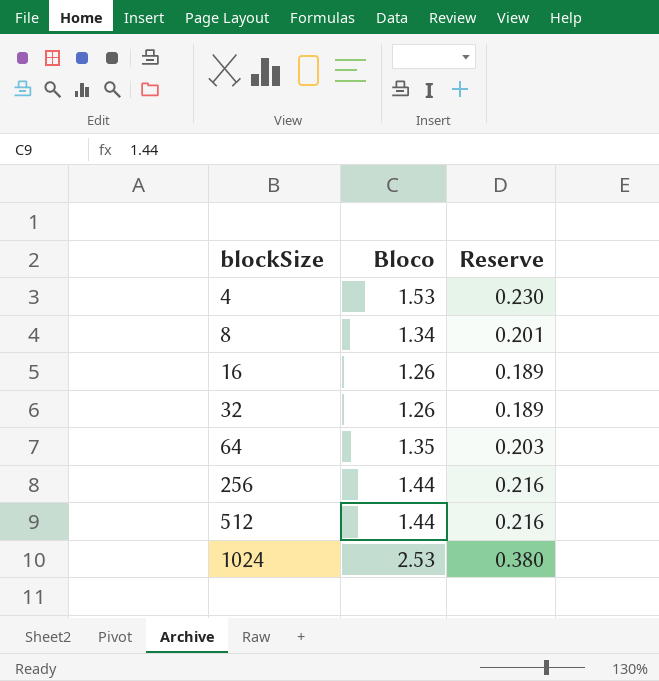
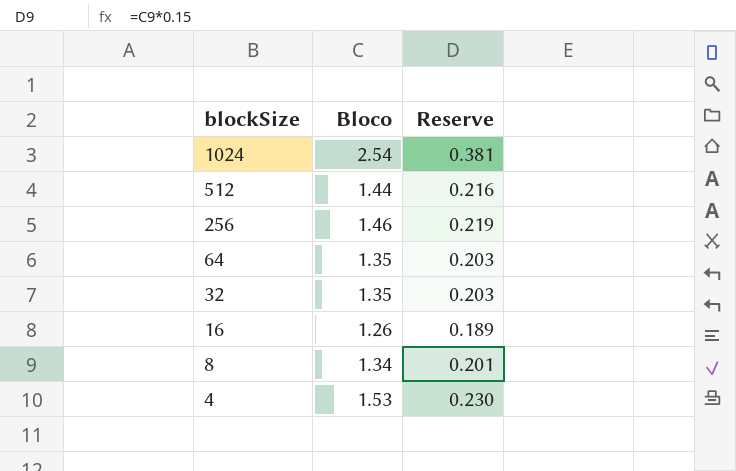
row order: blockSize ascending -> blockSize descending
1024 | Bloco: 2.53 -> 2.54
1024 | Reserve: 0.380 -> 0.381
256 | Bloco: 1.44 -> 1.46
256 | Reserve: 0.216 -> 0.219
32 | Bloco: 1.26 -> 1.35
32 | Reserve: 0.189 -> 0.203

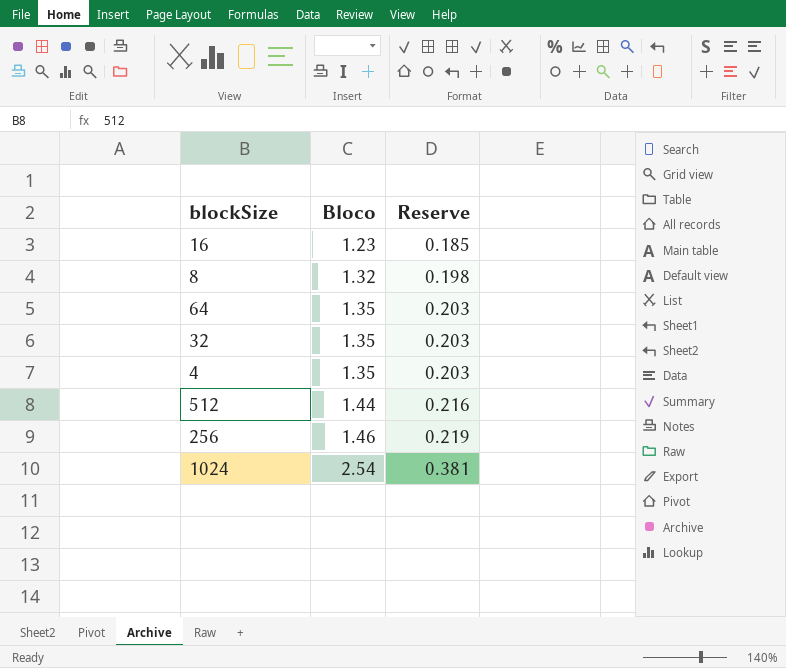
row order: blockSize descending -> Bloco ascending
16 | Bloco: 1.26 -> 1.23
16 | Reserve: 0.189 -> 0.185
8 | Bloco: 1.34 -> 1.32
8 | Reserve: 0.201 -> 0.198
4 | Bloco: 1.53 -> 1.35
4 | Reserve: 0.230 -> 0.203

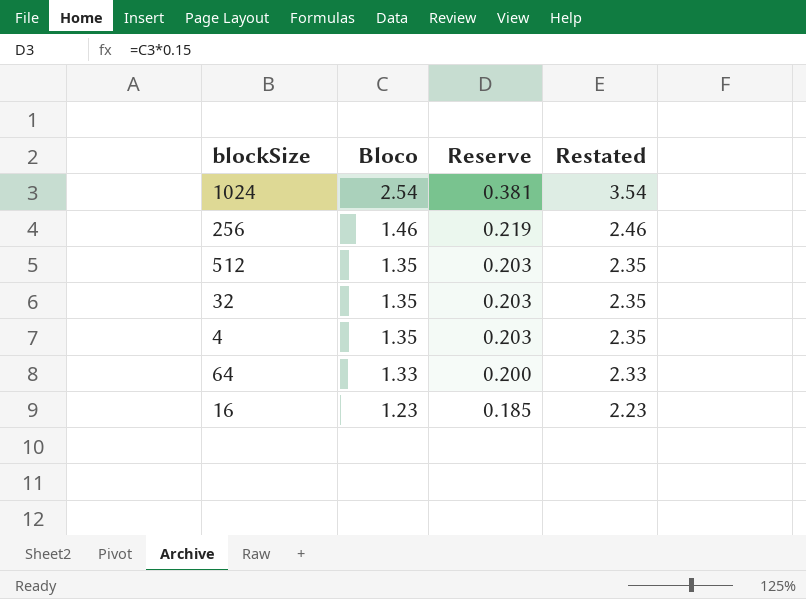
row order: Bloco ascending -> Bloco descending
column Restated | formula: none -> [Bloco] + 1
row 8: 1.32 | 0.198 -> none
512 | Bloco: 1.44 -> 1.35
512 | Reserve: 0.216 -> 0.203
64 | Bloco: 1.35 -> 1.33
64 | Reserve: 0.203 -> 0.200

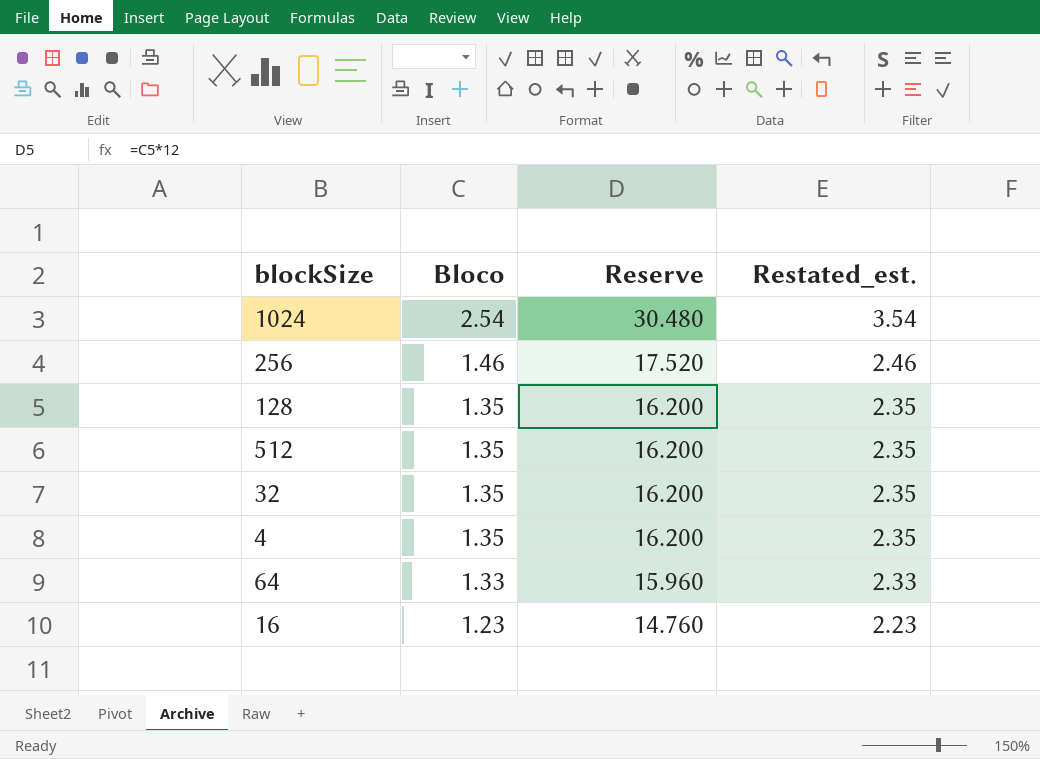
column Reserve | formula: [Bloco] * 0.15 -> [Bloco] * 12
column name: Restated -> Restated_est.
row 128: none -> 1.35 | 16.200 | 2.35

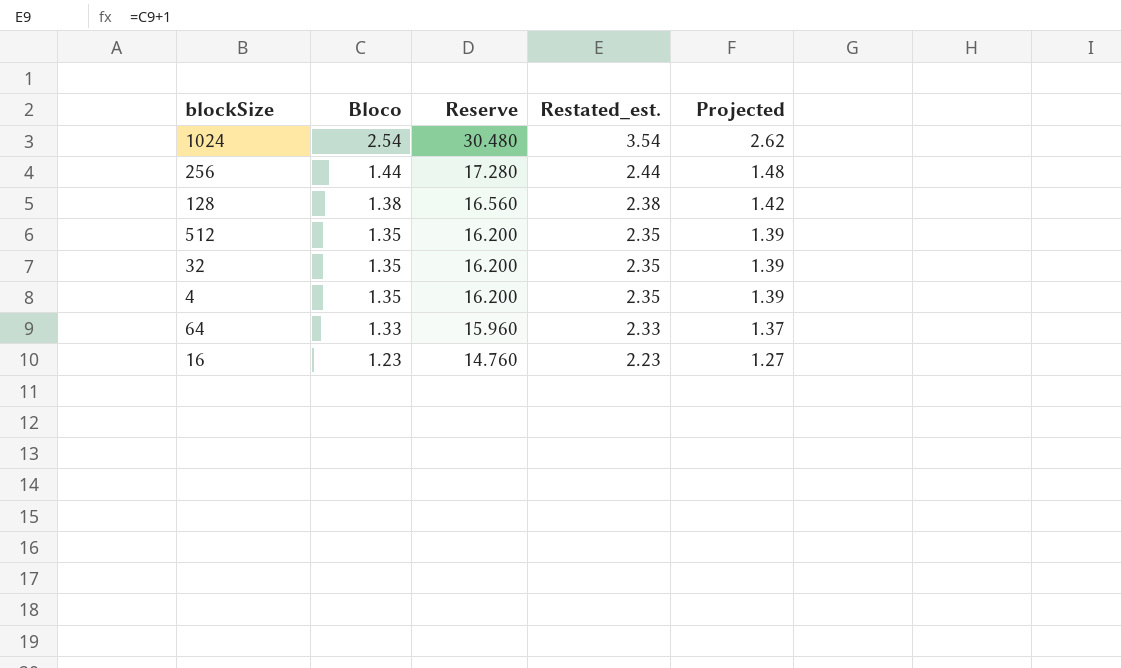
column Projected | formula: none -> [Bloco] * 1.03
256 | Bloco: 1.46 -> 1.44
256 | Reserve: 17.520 -> 17.280
256 | Restated_est.: 2.46 -> 2.44
128 | Bloco: 1.35 -> 1.38
128 | Reserve: 16.200 -> 16.560
128 | Restated_est.: 2.35 -> 2.38

